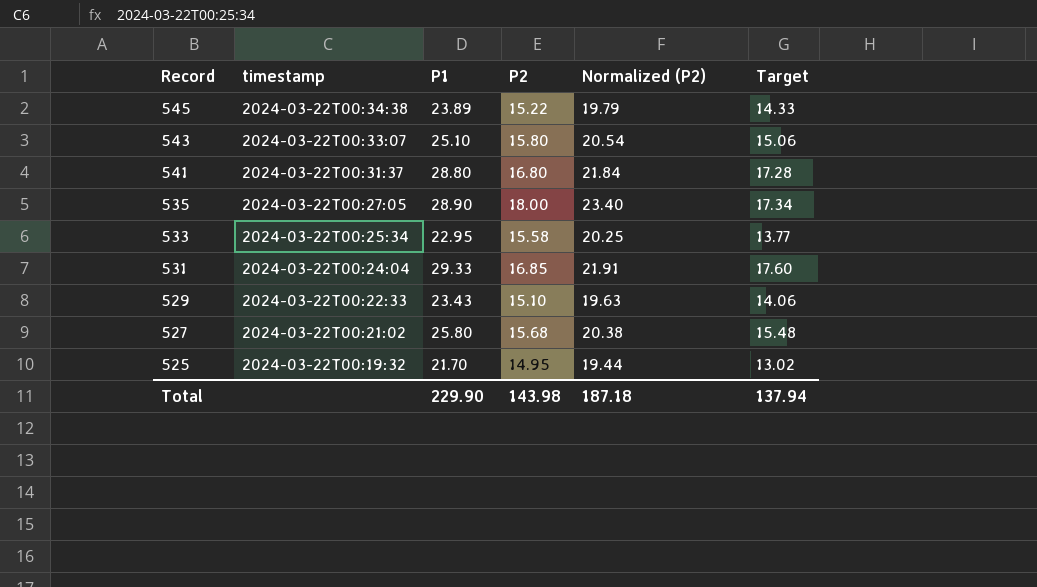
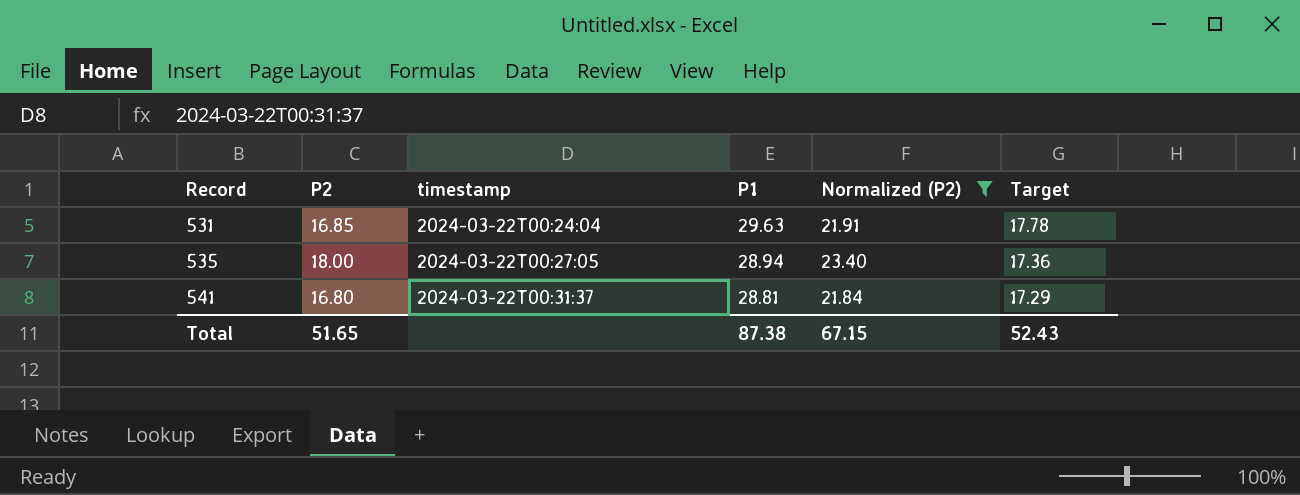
filter: none -> Normalized (P2) >= 21.84
row order: Record descending -> Record ascending
column P2 | position: 4 -> 2
531 | P1: 29.33 -> 29.63
531 | Target: 17.60 -> 17.78
535 | P1: 28.90 -> 28.94
535 | Target: 17.34 -> 17.36
541 | P1: 28.80 -> 28.81
541 | Target: 17.28 -> 17.29
Total | P2: 143.98 -> 51.65
Total | P1: 229.90 -> 87.38
Total | Normalized (P2): 187.18 -> 67.15
Total | Target: 137.94 -> 52.43

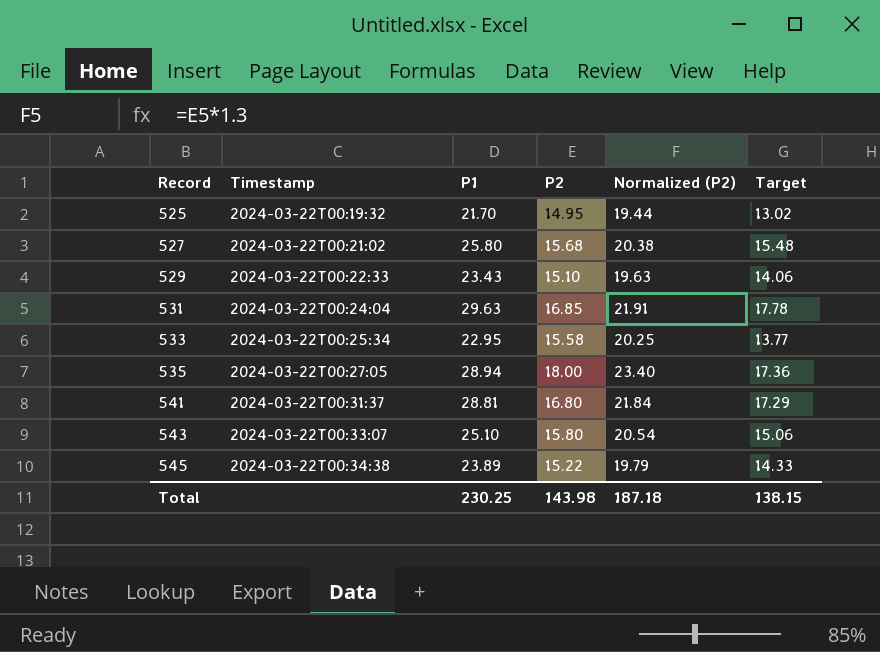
filter: Normalized (P2) >= 21.84 -> none
column name: timestamp -> Timestamp
column P2 | position: 2 -> 4
Total | P1: 87.38 -> 230.25
Total | P2: 51.65 -> 143.98
Total | Normalized (P2): 67.15 -> 187.18
Total | Target: 52.43 -> 138.15

